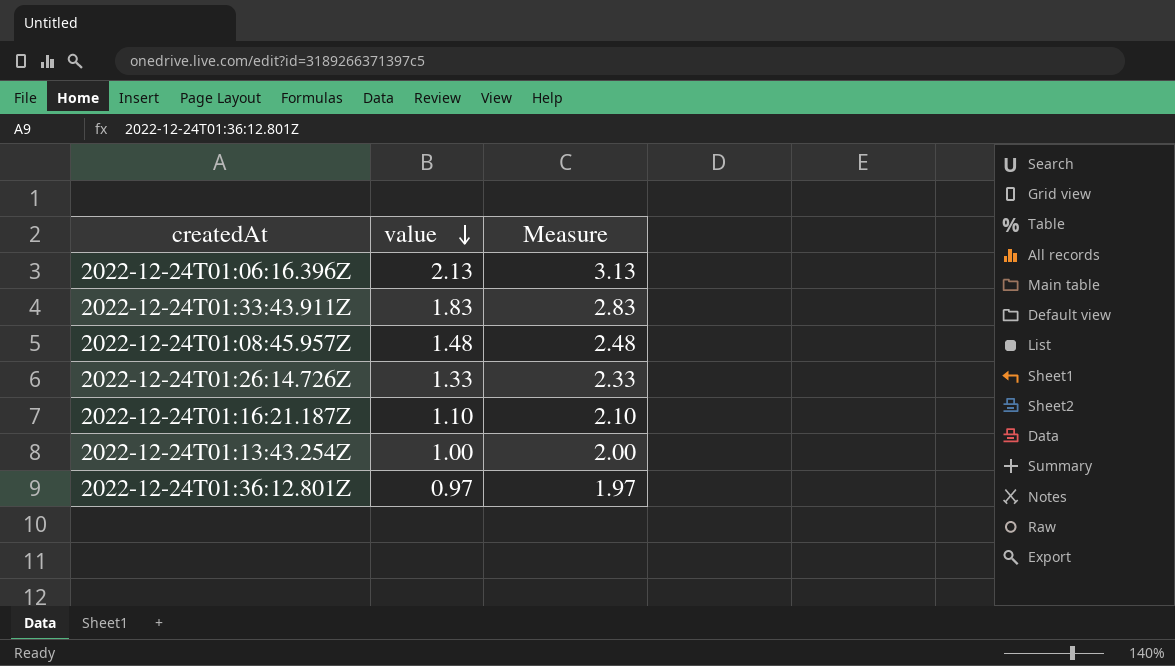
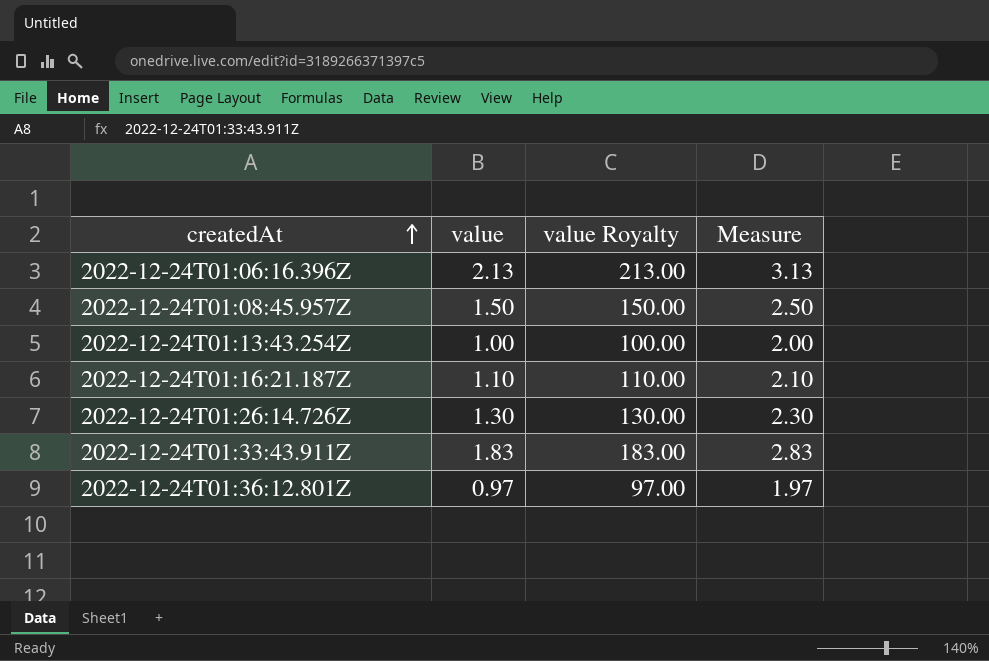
row order: value descending -> createdAt ascending
column value Royalty | formula: none -> [value] * 100
2022-12-24T01:08:45.957Z | value: 1.48 -> 1.50
2022-12-24T01:08:45.957Z | Measure: 2.48 -> 2.50
2022-12-24T01:26:14.726Z | value: 1.33 -> 1.30
2022-12-24T01:26:14.726Z | Measure: 2.33 -> 2.30

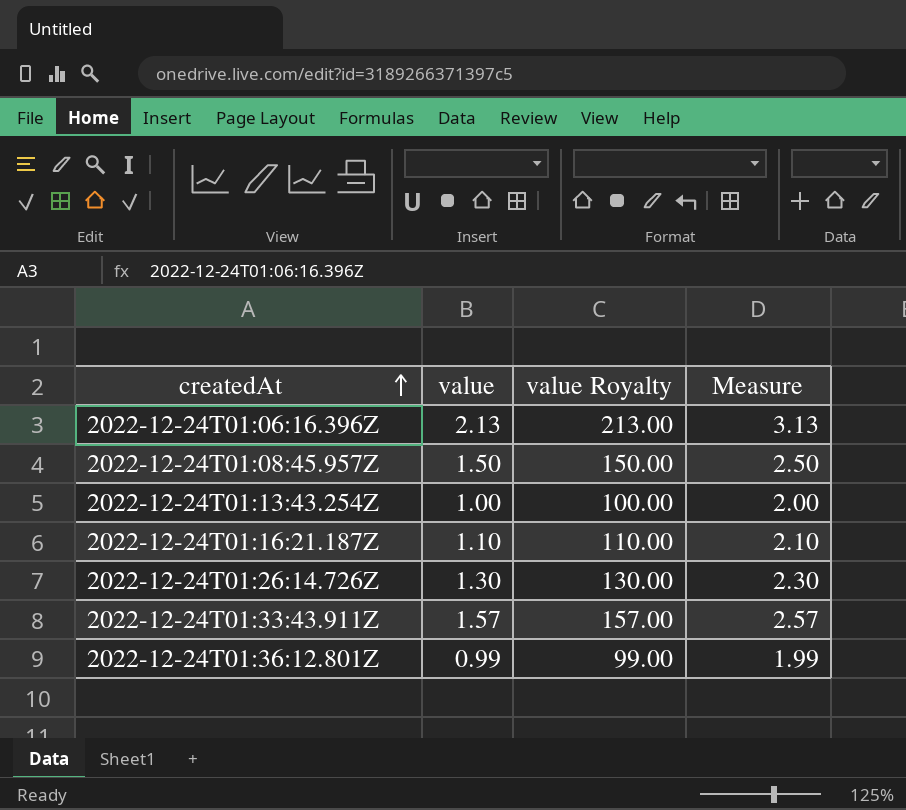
2022-12-24T01:33:43.911Z | value: 1.83 -> 1.57
2022-12-24T01:33:43.911Z | value Royalty: 183.00 -> 157.00
2022-12-24T01:33:43.911Z | Measure: 2.83 -> 2.57
2022-12-24T01:36:12.801Z | value: 0.97 -> 0.99
2022-12-24T01:36:12.801Z | value Royalty: 97.00 -> 99.00
2022-12-24T01:36:12.801Z | Measure: 1.97 -> 1.99

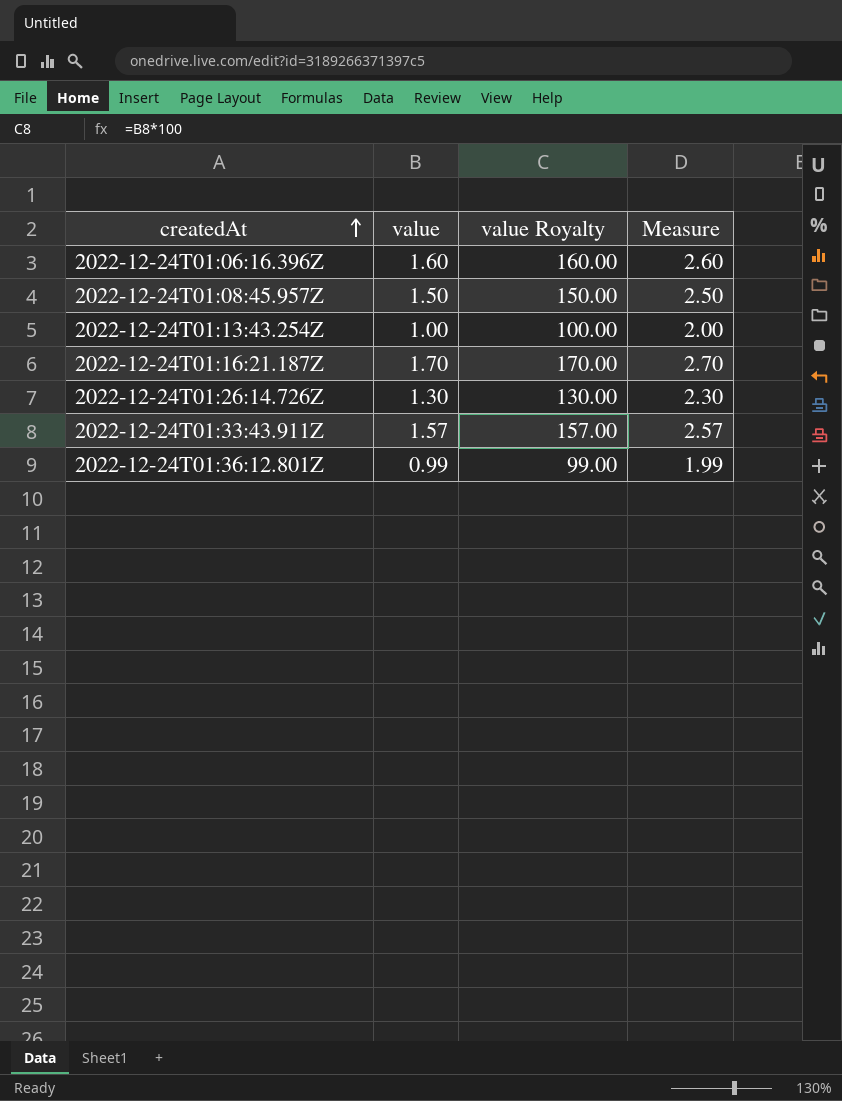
2022-12-24T01:06:16.396Z | value: 2.13 -> 1.60
2022-12-24T01:06:16.396Z | value Royalty: 213.00 -> 160.00
2022-12-24T01:06:16.396Z | Measure: 3.13 -> 2.60
2022-12-24T01:16:21.187Z | value: 1.10 -> 1.70
2022-12-24T01:16:21.187Z | value Royalty: 110.00 -> 170.00
2022-12-24T01:16:21.187Z | Measure: 2.10 -> 2.70

